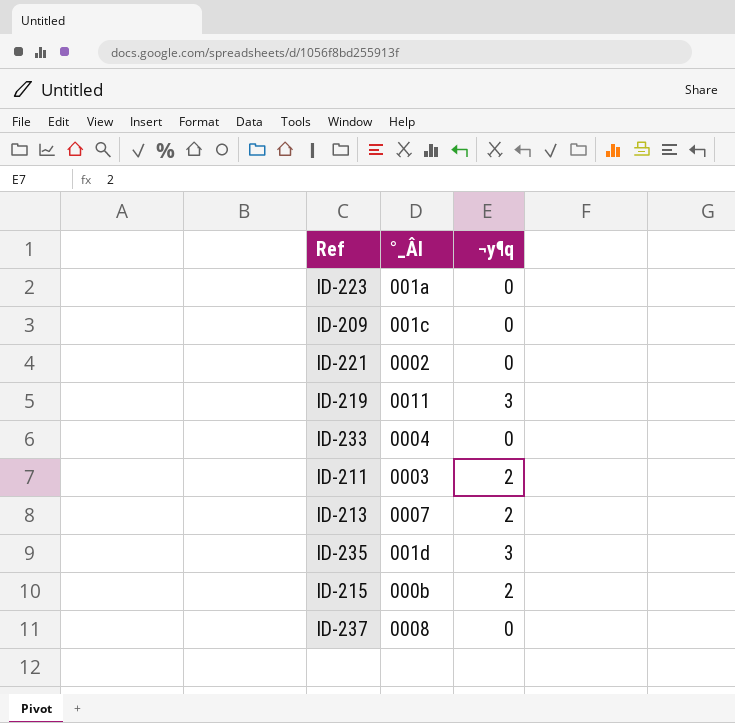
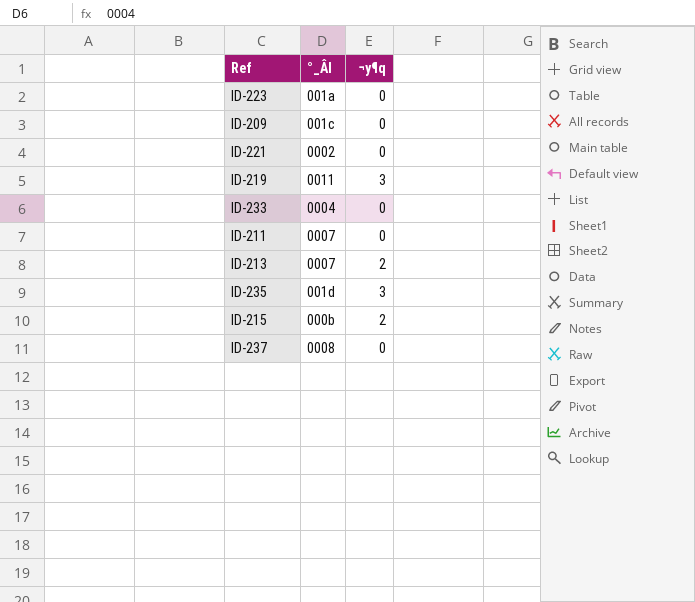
ID-211 | °_ÂI: 0003 -> 0007
ID-211 | ¬y¶q: 2 -> 0

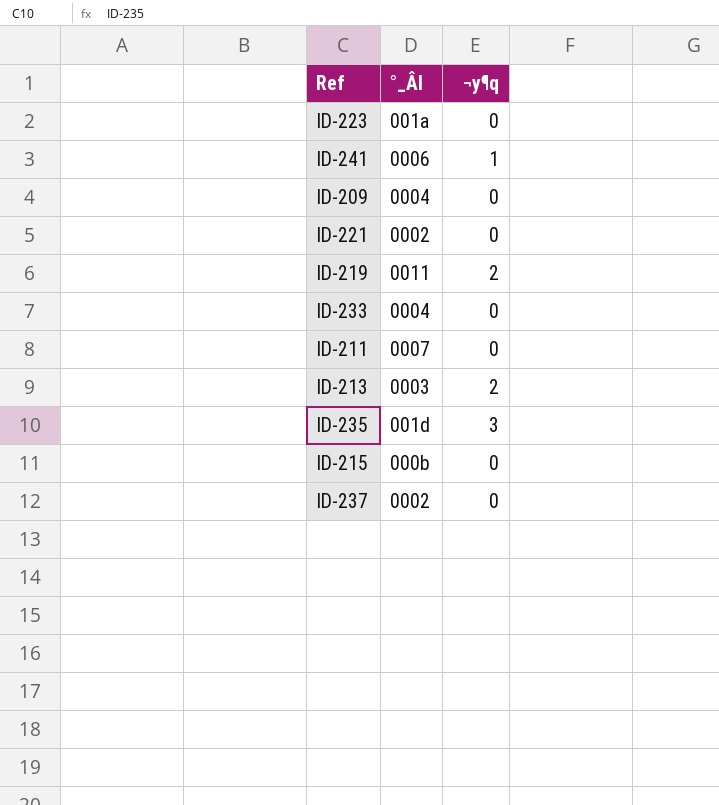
row ID-241: none -> 0006 | 1
ID-209 | °_ÂI: 001c -> 0004
ID-219 | ¬y¶q: 3 -> 2
ID-213 | °_ÂI: 0007 -> 0003
ID-215 | ¬y¶q: 2 -> 0
ID-237 | °_ÂI: 0008 -> 0002

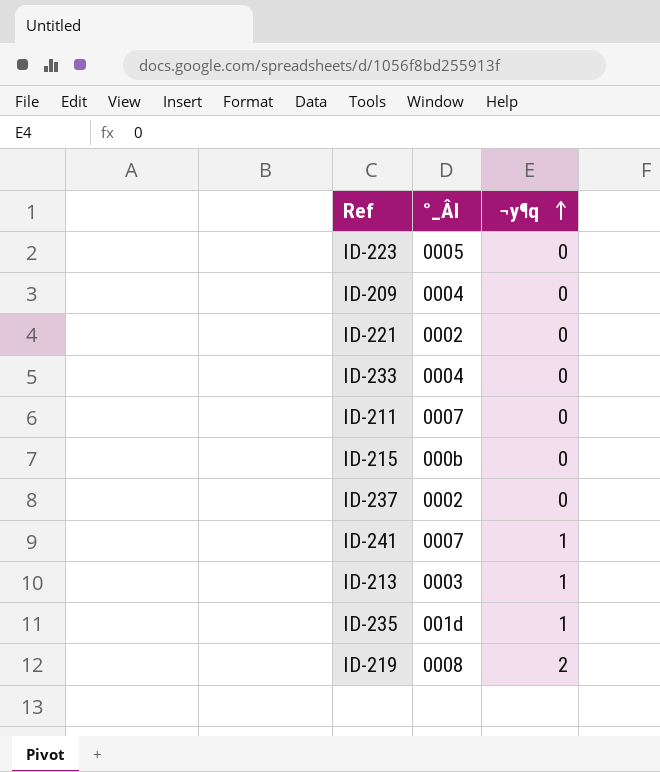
row order: none -> ¬y¶q ascending
ID-223 | °_ÂI: 001a -> 0005
ID-241 | °_ÂI: 0006 -> 0007
ID-213 | ¬y¶q: 2 -> 1
ID-235 | ¬y¶q: 3 -> 1
ID-219 | °_ÂI: 0011 -> 0008

